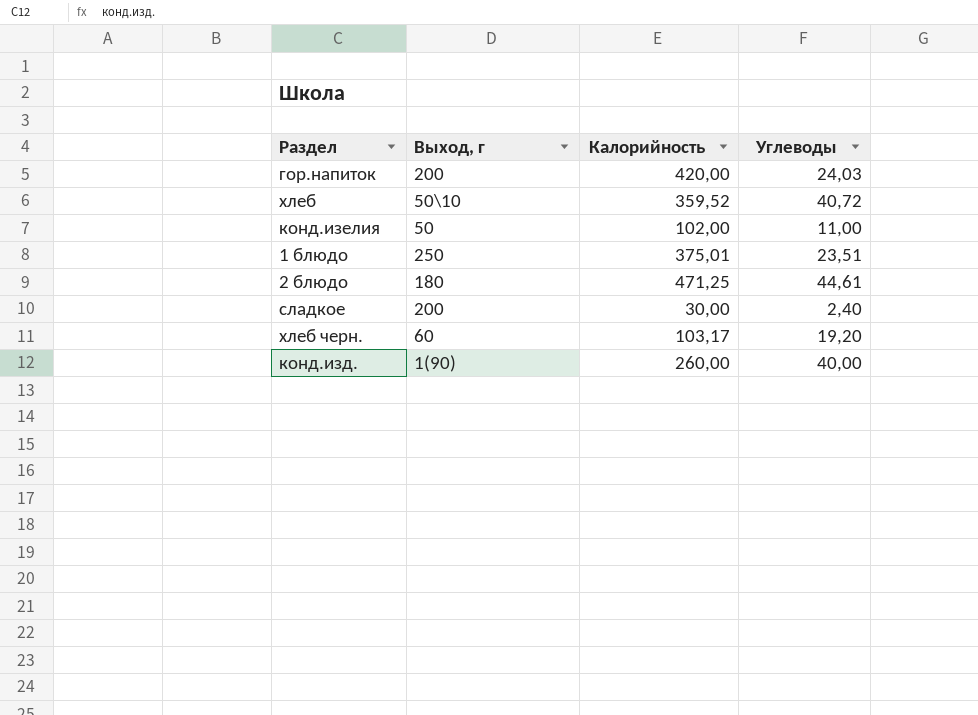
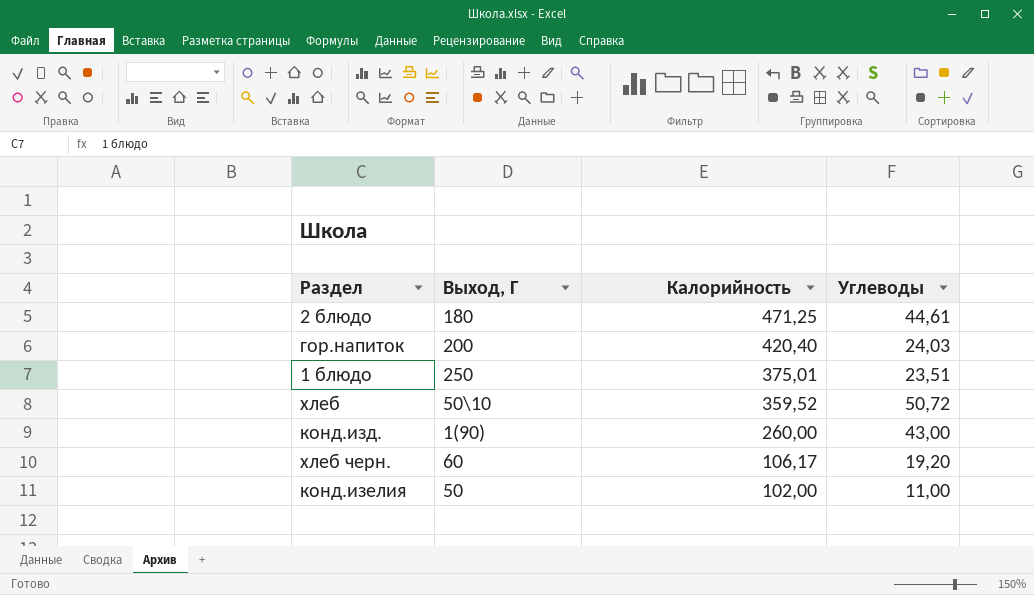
row order: none -> Калорийность descending
column name: Выход, г -> Выход, Г
row сладкое: 200 | 30,00 | 2,40 -> none
гор.напиток | Калорийность: 420,00 -> 420,40
хлеб | Углеводы: 40,72 -> 50,72
конд.изд. | Углеводы: 40,00 -> 43,00
хлеб черн. | Калорийность: 103,17 -> 106,17

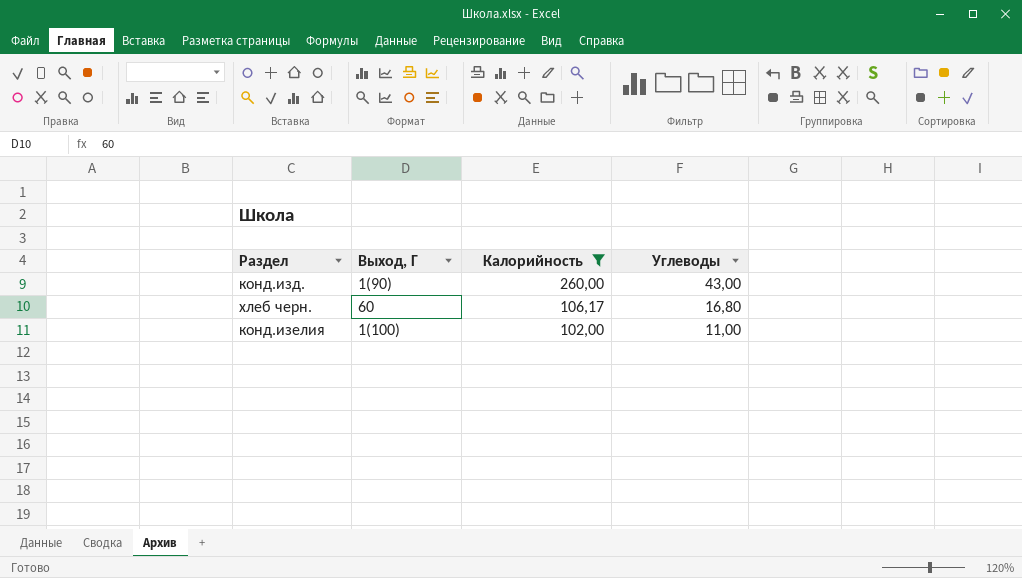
filter: none -> Калорийность <= 260,00
хлеб черн. | Углеводы: 19,20 -> 16,80
конд.изелия | Выход, Г: 50 -> 1(100)

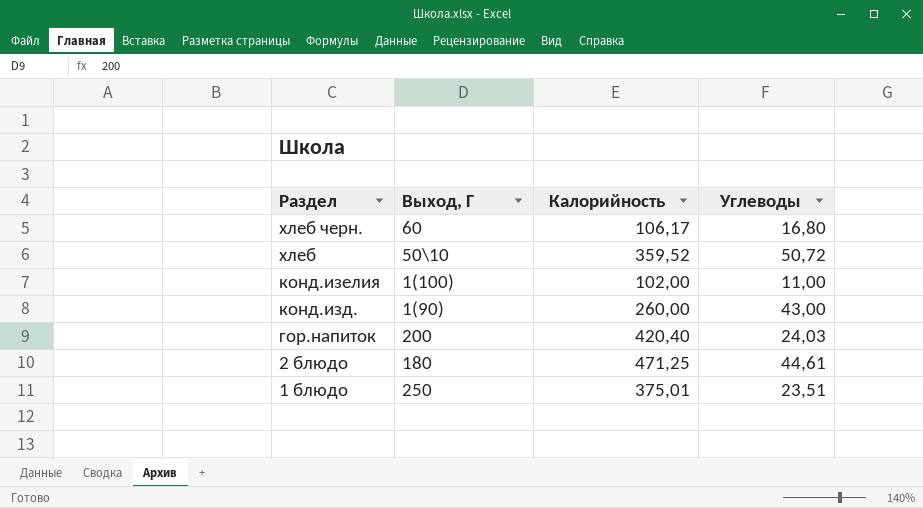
filter: Калорийность <= 260,00 -> none
row order: Калорийность descending -> Раздел descending

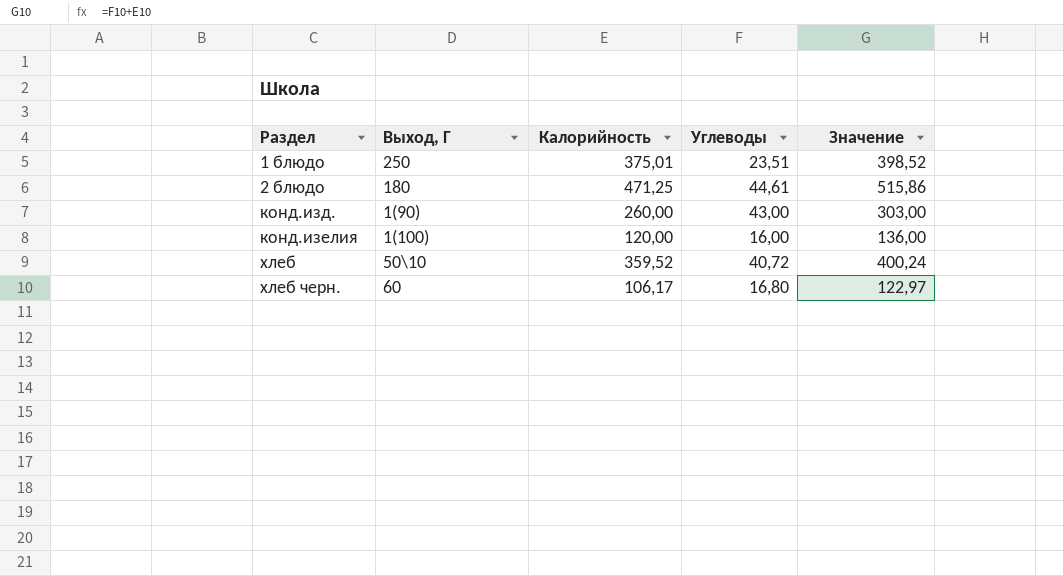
row order: Раздел descending -> Раздел ascending
column Значение | formula: none -> [Калорийность] + [Углеводы]
row гор.напиток: 200 | 420,40 | 24,03 -> none
конд.изелия | Калорийность: 102,00 -> 120,00
конд.изелия | Углеводы: 11,00 -> 16,00
хлеб | Углеводы: 50,72 -> 40,72

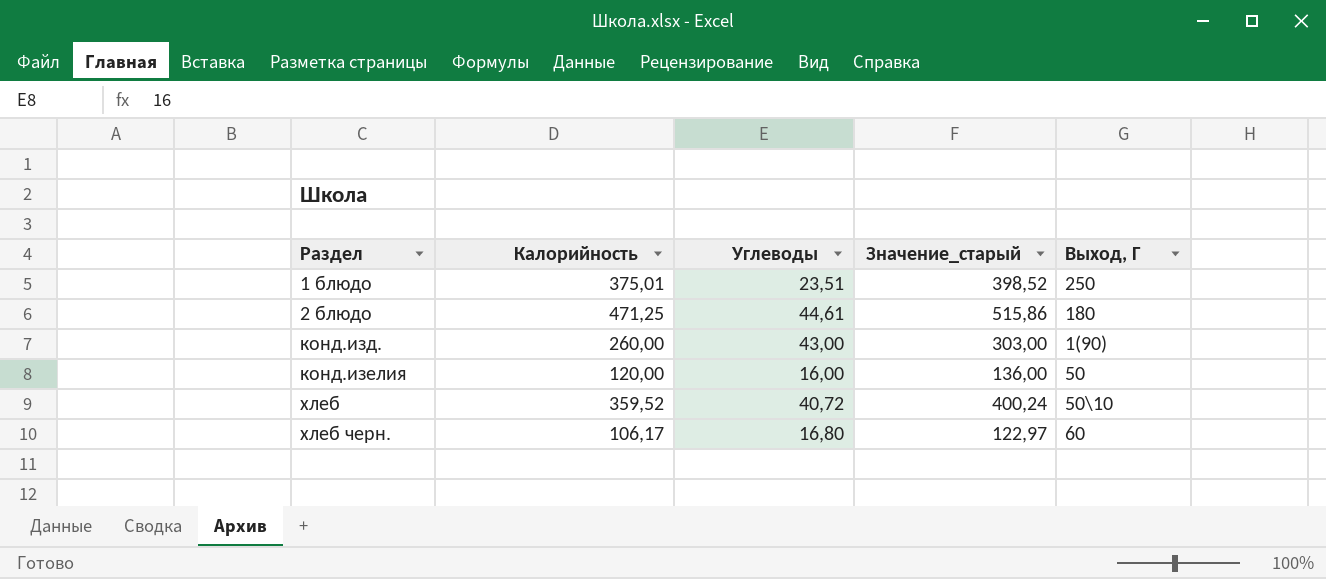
column name: Значение -> Значение_старый
column Выход, Г | position: 2 -> 5
конд.изелия | Выход, Г: 1(100) -> 50

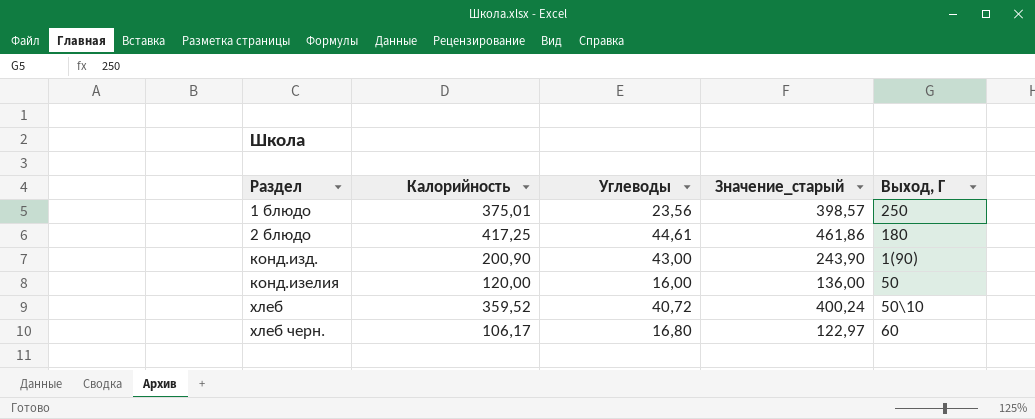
1 блюдо | Углеводы: 23,51 -> 23,56
1 блюдо | Значение_старый: 398,52 -> 398,57
2 блюдо | Калорийность: 471,25 -> 417,25
2 блюдо | Значение_старый: 515,86 -> 461,86
конд.изд. | Калорийность: 260,00 -> 200,90
конд.изд. | Значение_старый: 303,00 -> 243,90

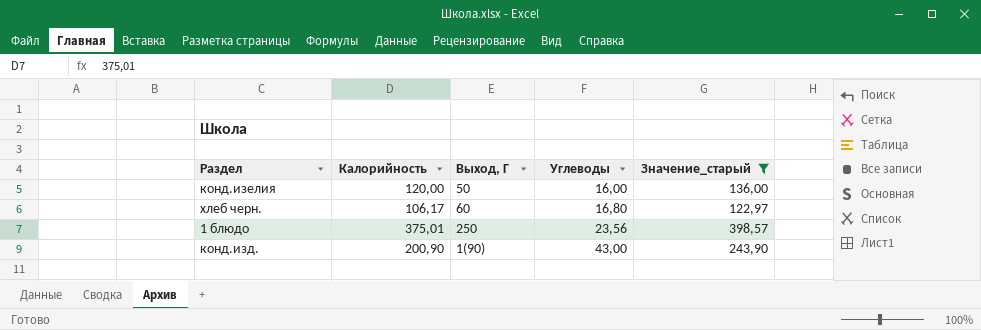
filter: none -> Значение_старый <= 398,57
row order: Раздел ascending -> Углеводы ascending
column Выход, Г | position: 5 -> 3

